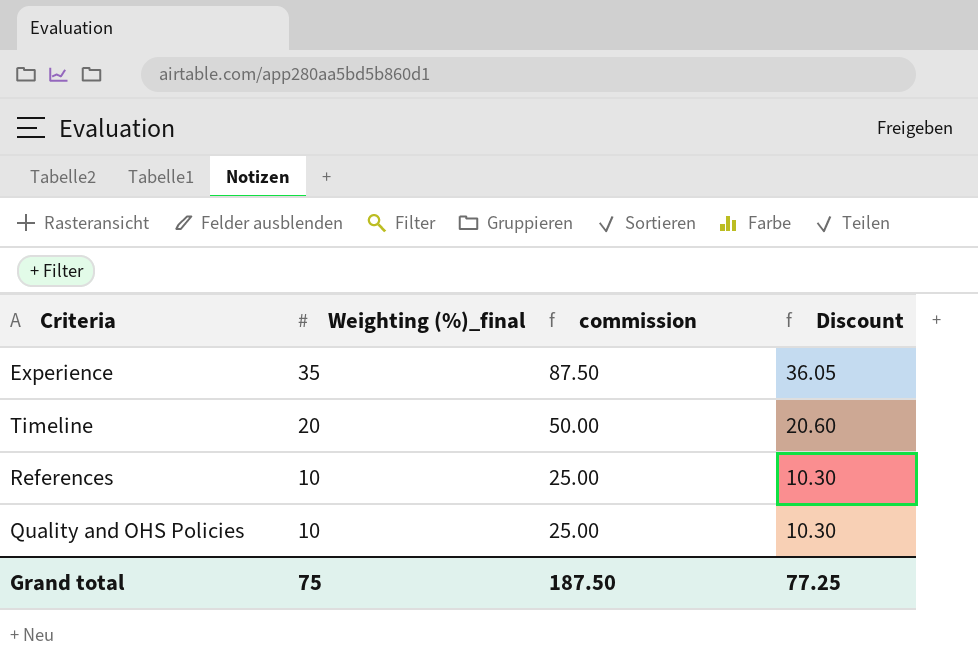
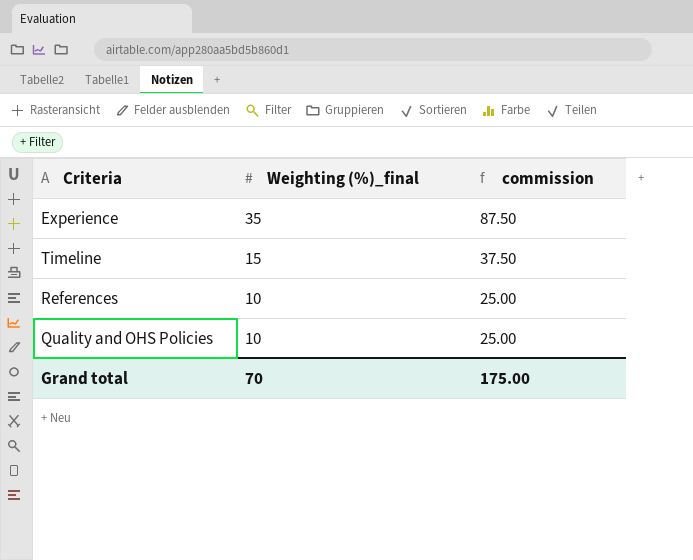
column Discount | formula: [Weighting (%)_final] * 1.03 -> none
Timeline | Weighting (%)_final: 20 -> 15
Timeline | commission: 50.00 -> 37.50
Grand total | Weighting (%)_final: 75 -> 70
Grand total | commission: 187.50 -> 175.00

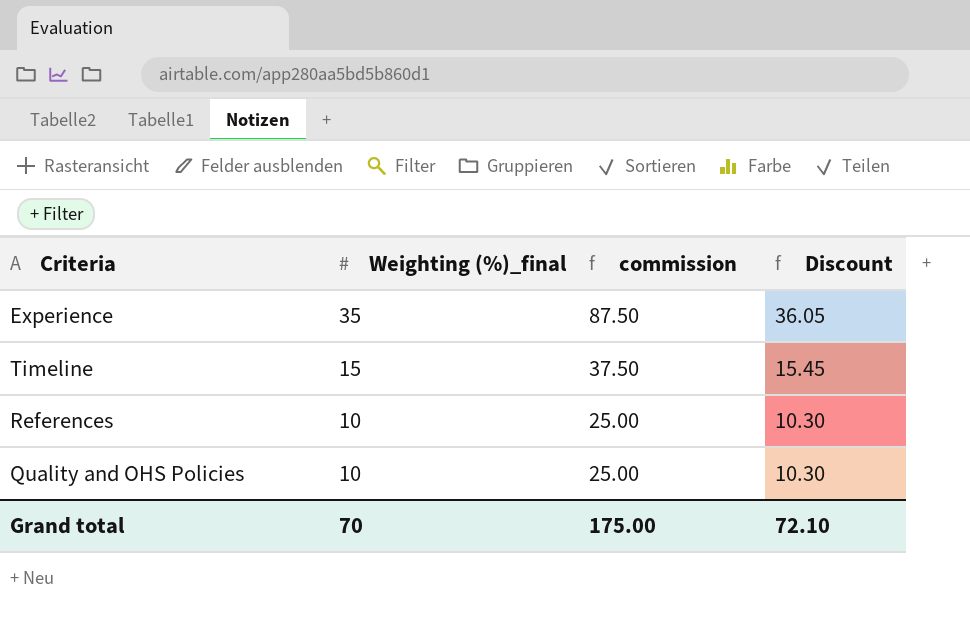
column Discount | formula: none -> [Weighting (%)_final] * 1.03

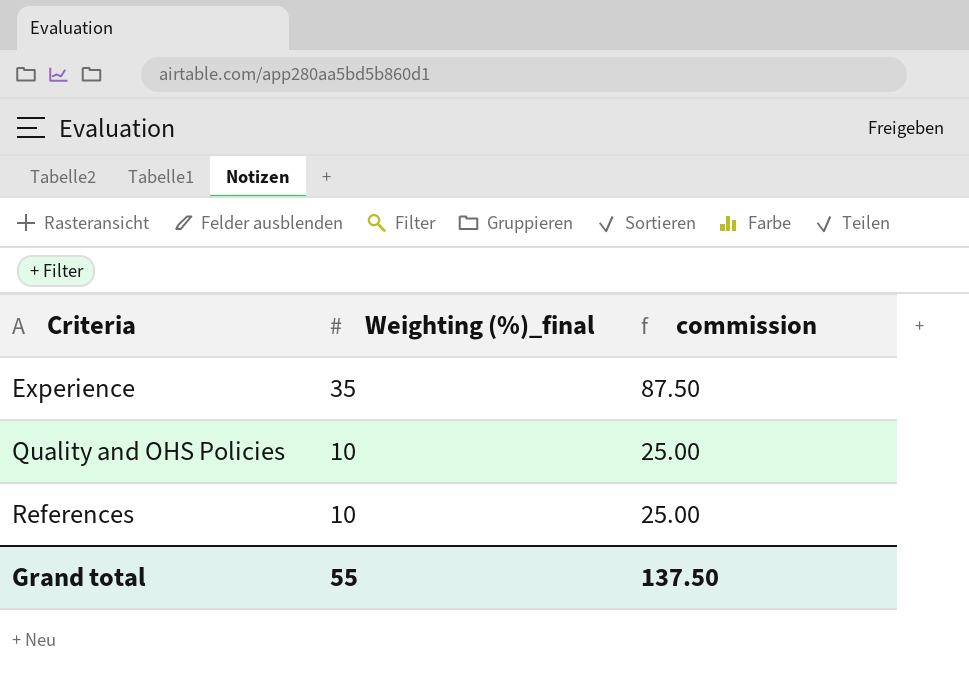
row order: Weighting (%)_final descending -> Criteria ascending
column Discount | formula: [Weighting (%)_final] * 1.03 -> none
row Timeline: 15 | 37.50 | 15.45 -> none
Grand total | Weighting (%)_final: 70 -> 55
Grand total | commission: 175.00 -> 137.50

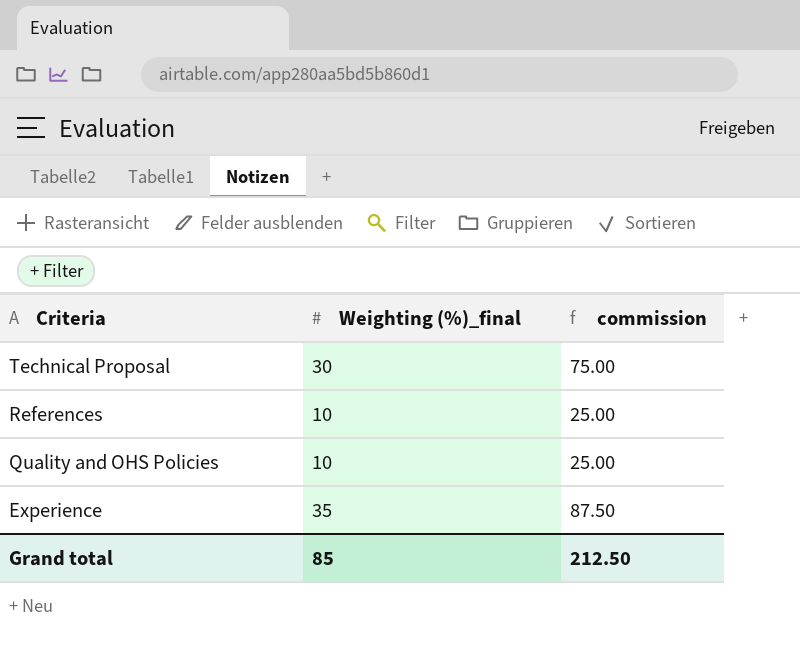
row order: Criteria ascending -> Criteria descending
row Technical Proposal: none -> 30 | 75.00
Grand total | Weighting (%)_final: 55 -> 85
Grand total | commission: 137.50 -> 212.50

